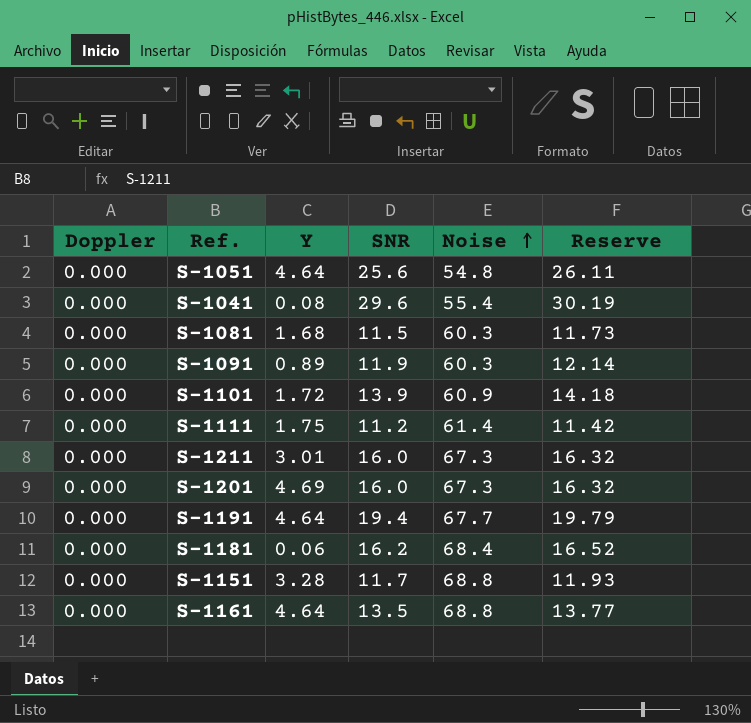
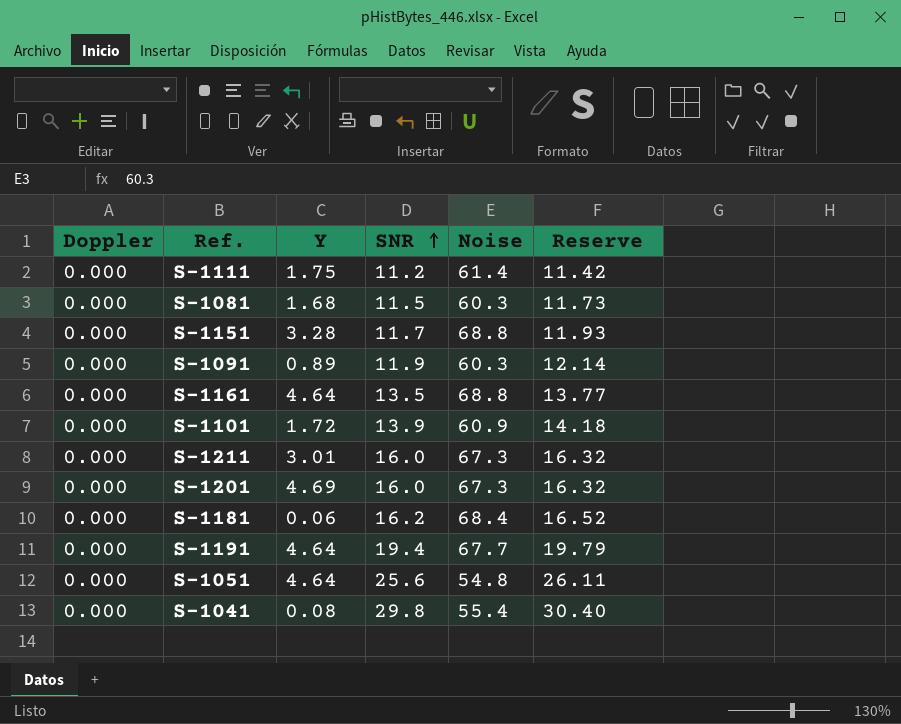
row order: Noise ascending -> SNR ascending
S-1041 | SNR: 29.6 -> 29.8
S-1041 | Reserve: 30.19 -> 30.40

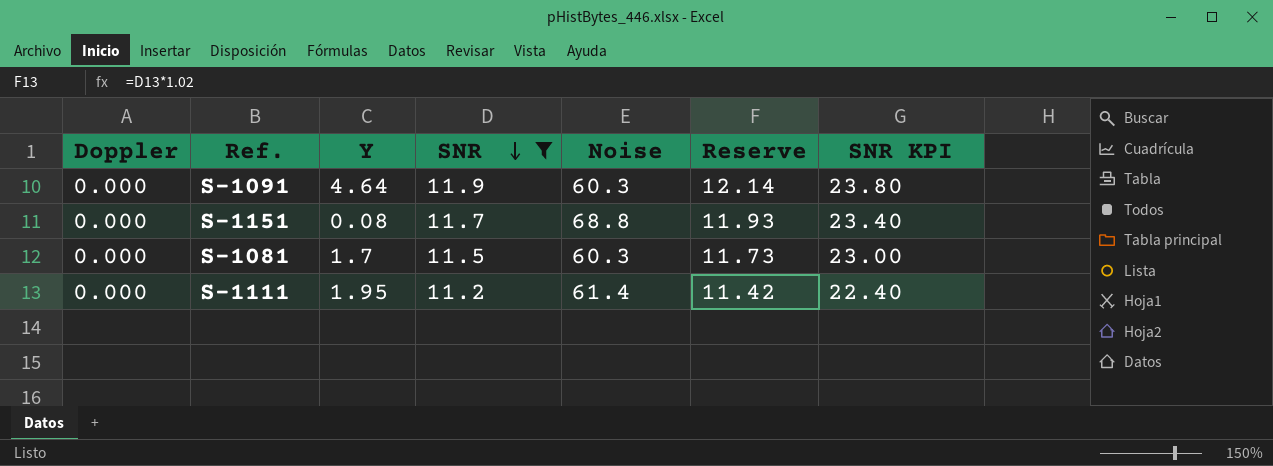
filter: none -> SNR <= 11.9
row order: SNR ascending -> SNR descending
column SNR KPI | formula: none -> [SNR] * 2
S-1091 | Y: 0.89 -> 4.64
S-1151 | Y: 3.28 -> 0.08
S-1081 | Y: 1.68 -> 1.7
S-1111 | Y: 1.75 -> 1.95

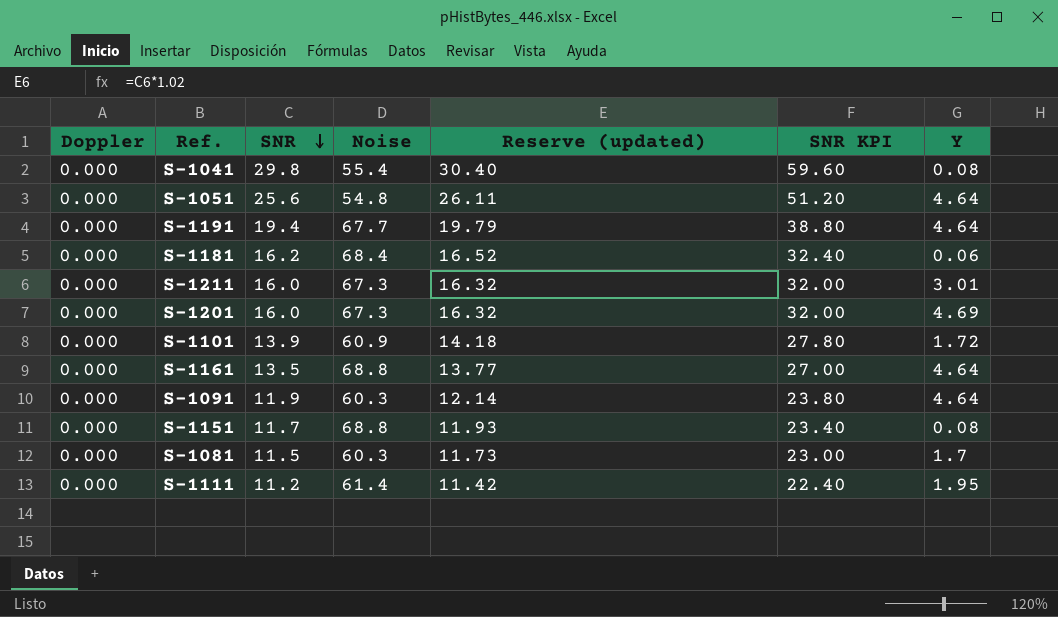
filter: SNR <= 11.9 -> none
column name: Reserve -> Reserve (updated)
column Y | position: 3 -> 7

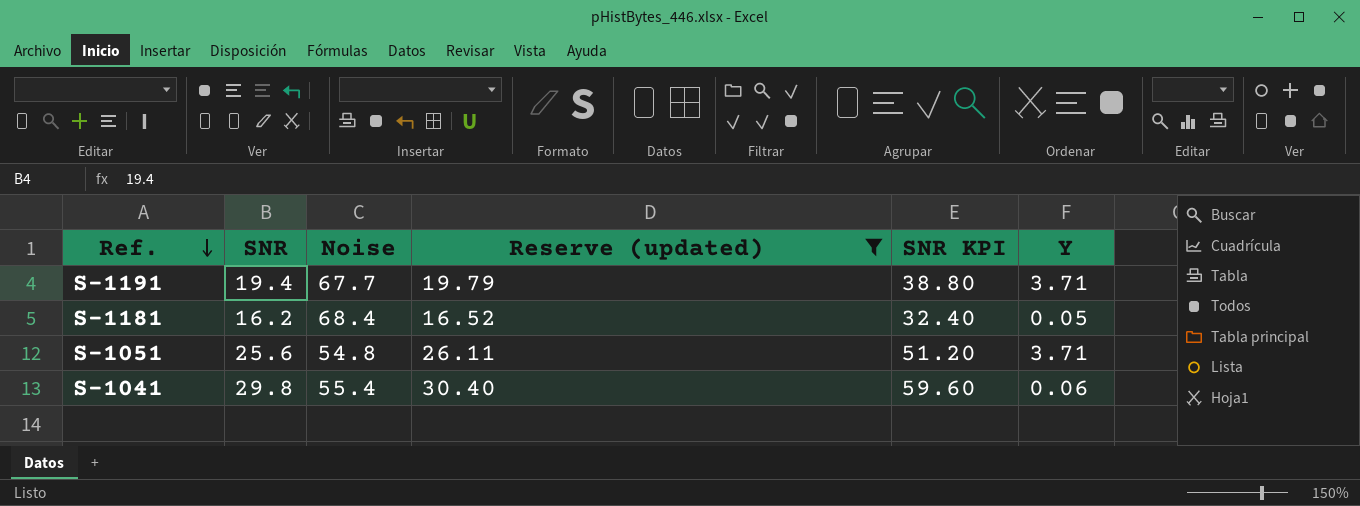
filter: none -> Reserve (updated) >= 16.52
row order: SNR descending -> Ref. descending
column Doppler | position: 1 -> none
S-1191 | Y: 4.64 -> 3.71
S-1181 | Y: 0.06 -> 0.05
S-1051 | Y: 4.64 -> 3.71
S-1041 | Y: 0.08 -> 0.06

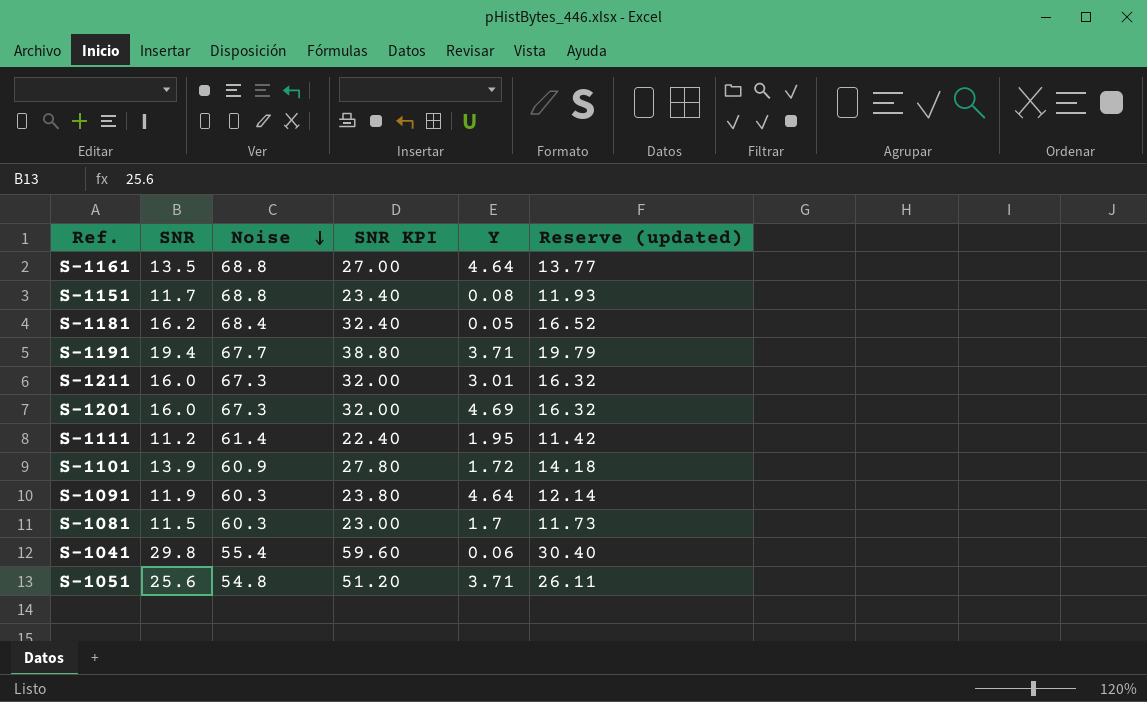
filter: Reserve (updated) >= 16.52 -> none
row order: Ref. descending -> Noise descending
column Reserve (updated) | position: 4 -> 6

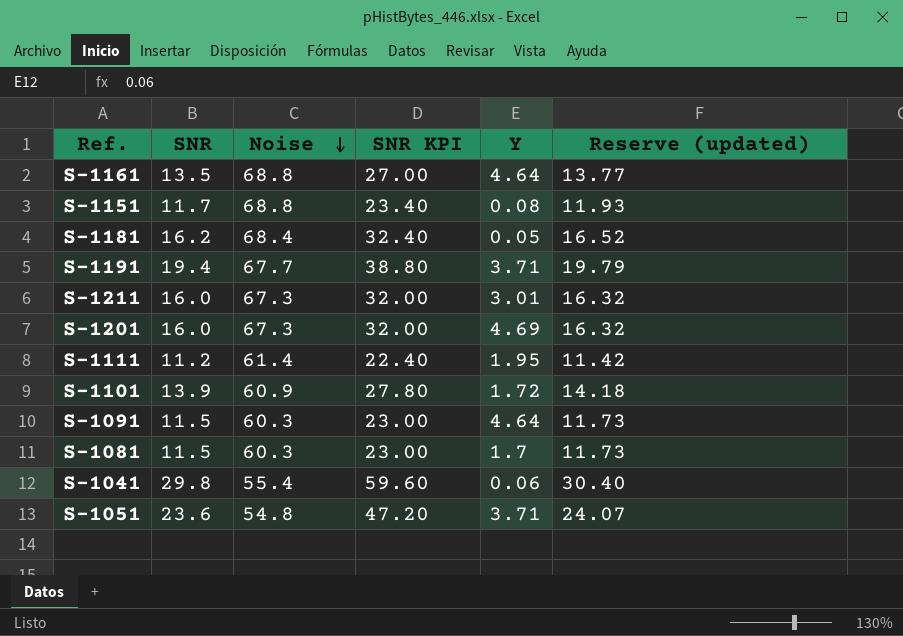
S-1091 | SNR: 11.9 -> 11.5
S-1091 | SNR KPI: 23.80 -> 23.00
S-1091 | Reserve (updated): 12.14 -> 11.73
S-1051 | SNR: 25.6 -> 23.6
S-1051 | SNR KPI: 51.20 -> 47.20
S-1051 | Reserve (updated): 26.11 -> 24.07

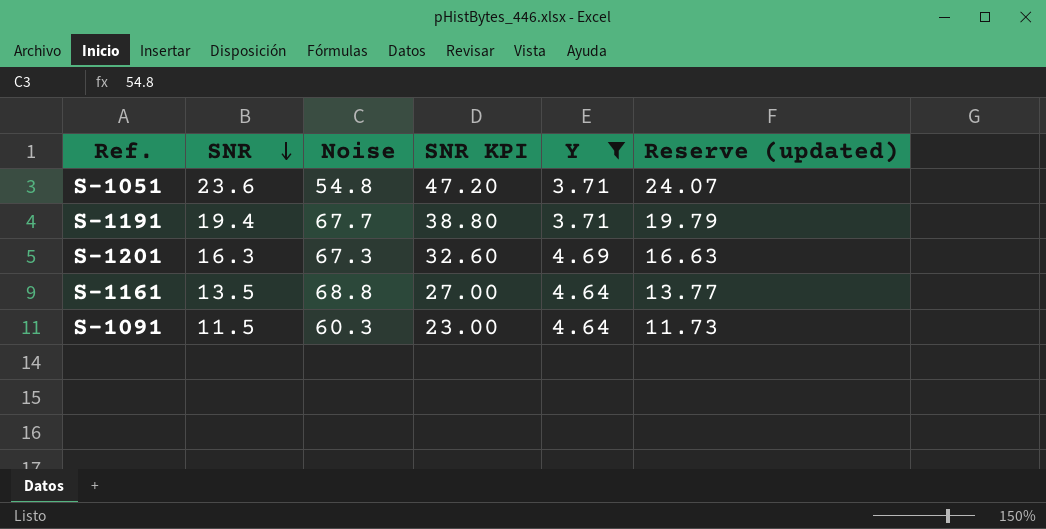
filter: none -> Y >= 3.71
row order: Noise descending -> SNR descending
S-1201 | SNR: 16.0 -> 16.3
S-1201 | SNR KPI: 32.00 -> 32.60
S-1201 | Reserve (updated): 16.32 -> 16.63

